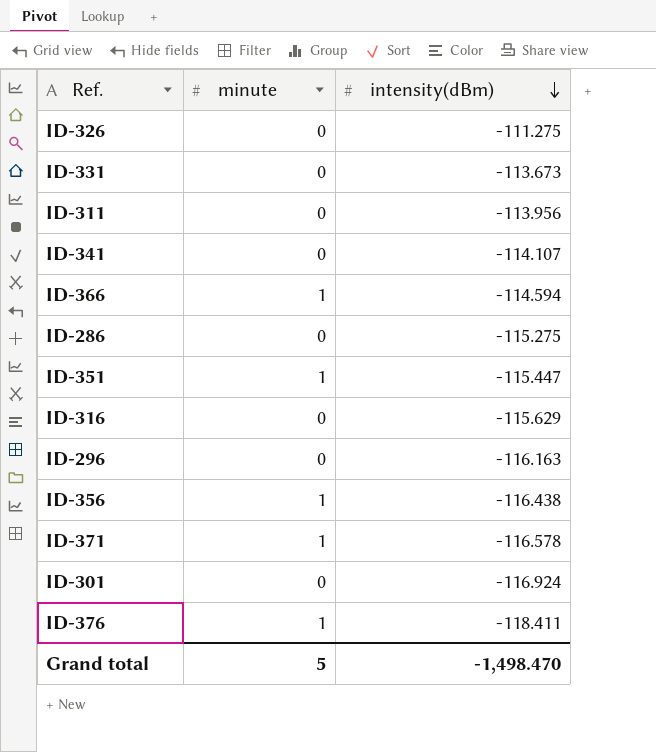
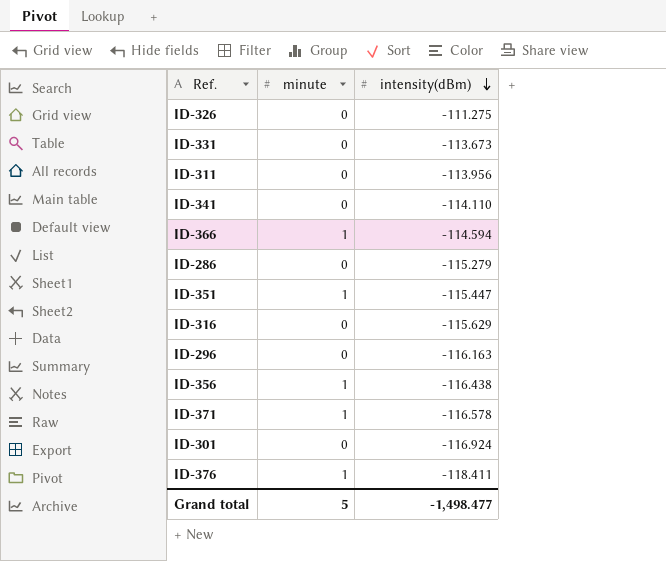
ID-341 | intensity(dBm): -114.107 -> -114.110
ID-286 | intensity(dBm): -115.275 -> -115.279
Grand total | intensity(dBm): -1,498.470 -> -1,498.477

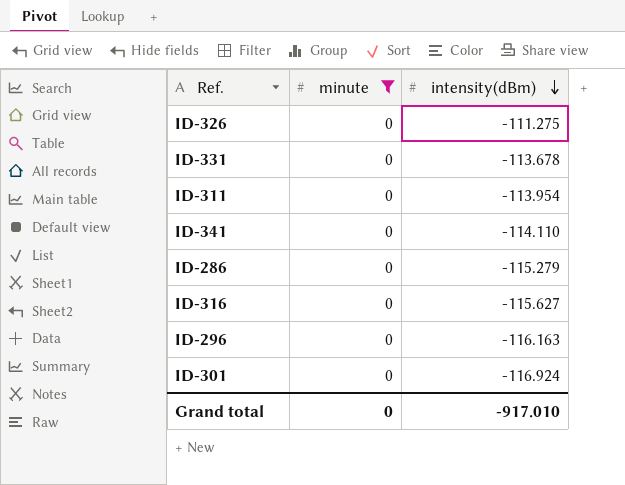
filter: none -> minute = 0
ID-331 | intensity(dBm): -113.673 -> -113.678
ID-311 | intensity(dBm): -113.956 -> -113.954
ID-316 | intensity(dBm): -115.629 -> -115.627
Grand total | minute: 5 -> 0
Grand total | intensity(dBm): -1,498.477 -> -917.010

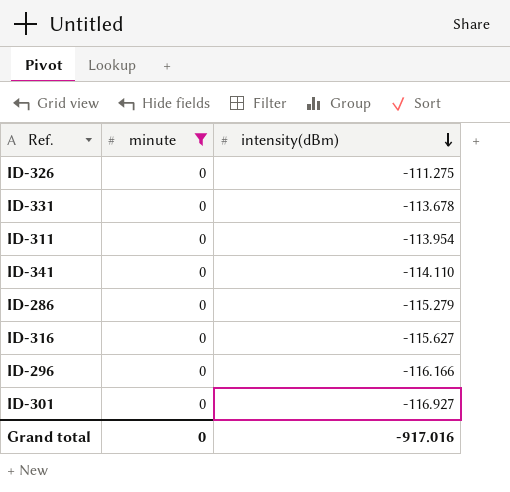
ID-296 | intensity(dBm): -116.163 -> -116.166
ID-301 | intensity(dBm): -116.924 -> -116.927
Grand total | intensity(dBm): -917.010 -> -917.016

